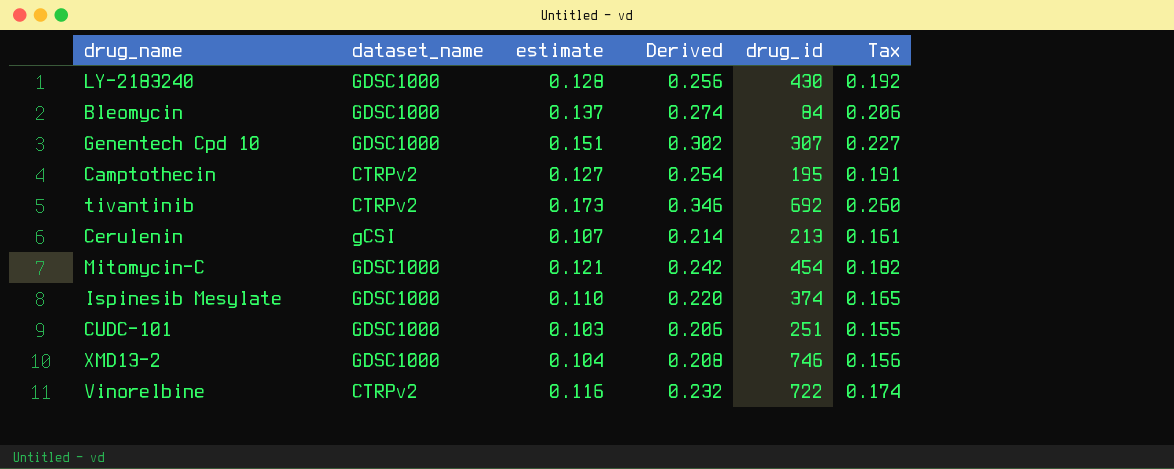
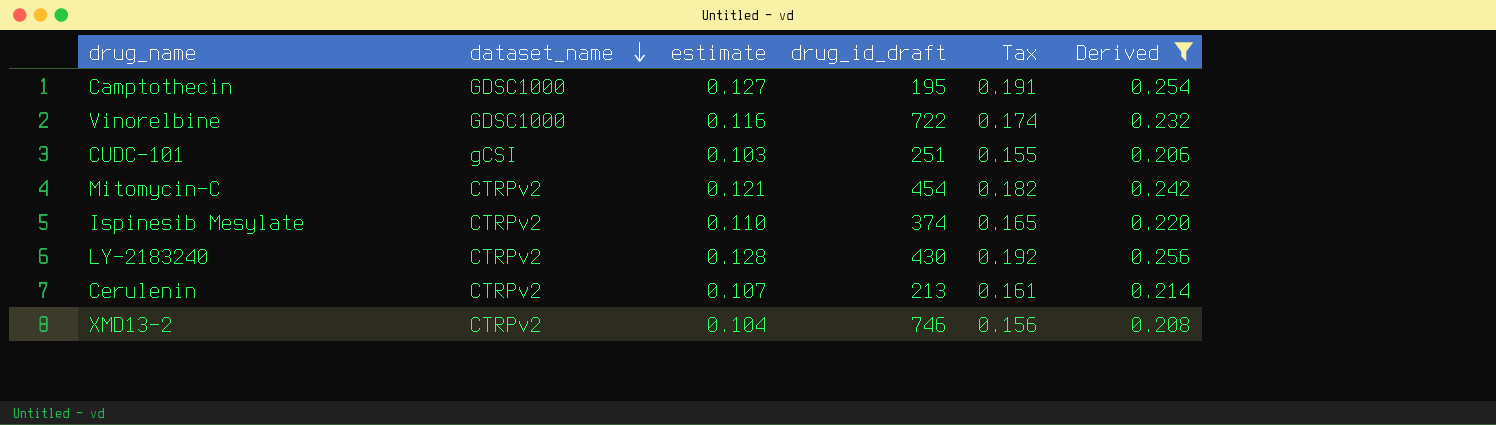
filter: none -> Derived <= 0.256
row order: none -> dataset_name descending
column name: drug_id -> drug_id_draft
column Derived | position: 4 -> 6
Camptothecin | dataset_name: CTRPv2 -> GDSC1000
Vinorelbine | dataset_name: CTRPv2 -> GDSC1000
CUDC-101 | dataset_name: GDSC1000 -> gCSI
Mitomycin-C | dataset_name: GDSC1000 -> CTRPv2
Ispinesib Mesylate | dataset_name: GDSC1000 -> CTRPv2
LY-2183240 | dataset_name: GDSC1000 -> CTRPv2
Cerulenin | dataset_name: gCSI -> CTRPv2
XMD13-2 | dataset_name: GDSC1000 -> CTRPv2

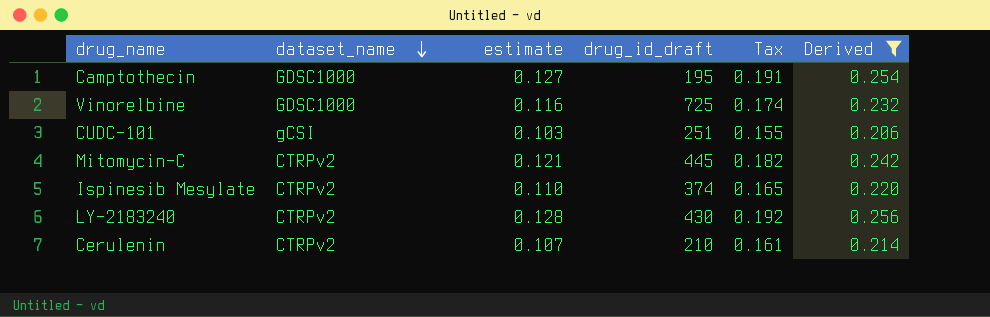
row XMD13-2: CTRPv2 | 0.104 | 746 | 0.156 | 0.208 -> none
Vinorelbine | drug_id_draft: 722 -> 725
Mitomycin-C | drug_id_draft: 454 -> 445
Cerulenin | drug_id_draft: 213 -> 210

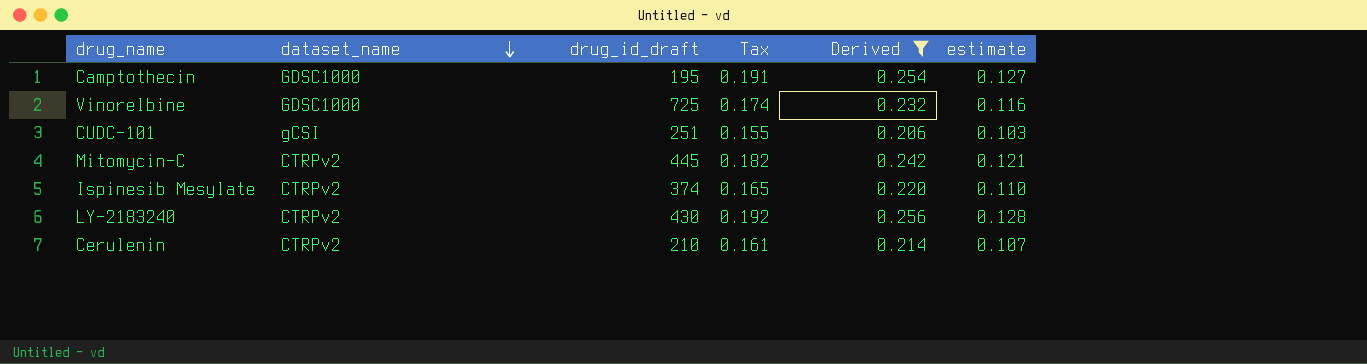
column estimate | position: 3 -> 6

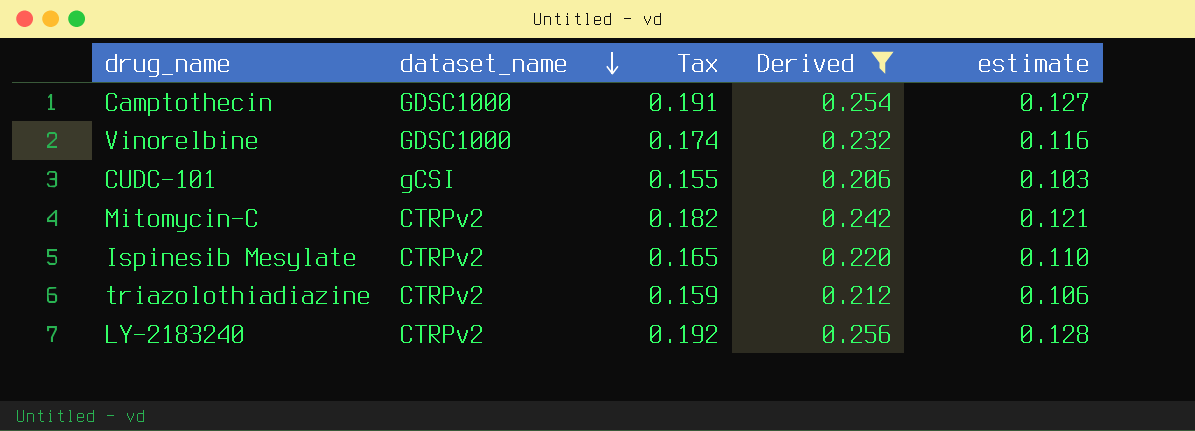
column drug_id_draft | position: 3 -> none
row Cerulenin: CTRPv2 | 210 | 0.161 | 0.214 | 0.107 -> none
row triazolothiadiazine: none -> CTRPv2 | 0.159 | 0.212 | 0.106

